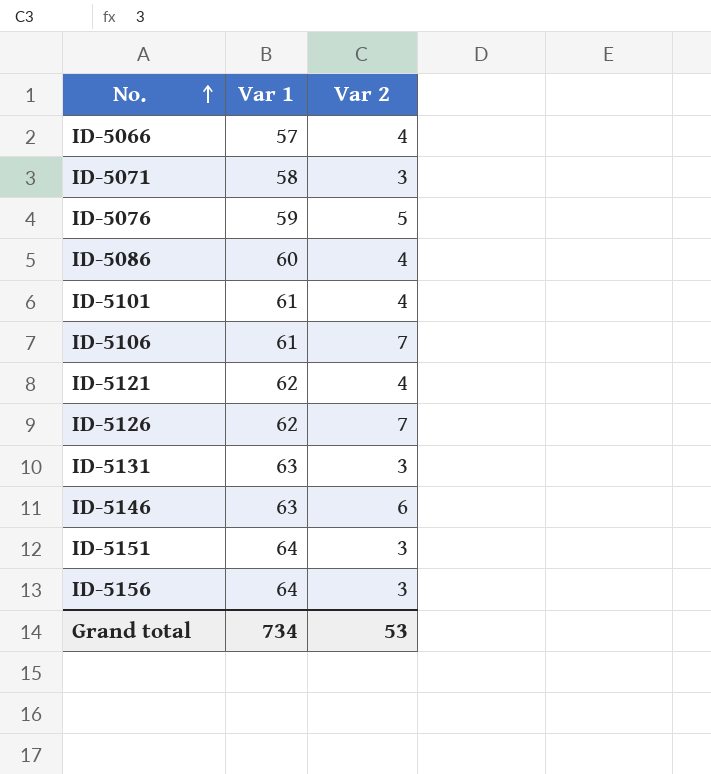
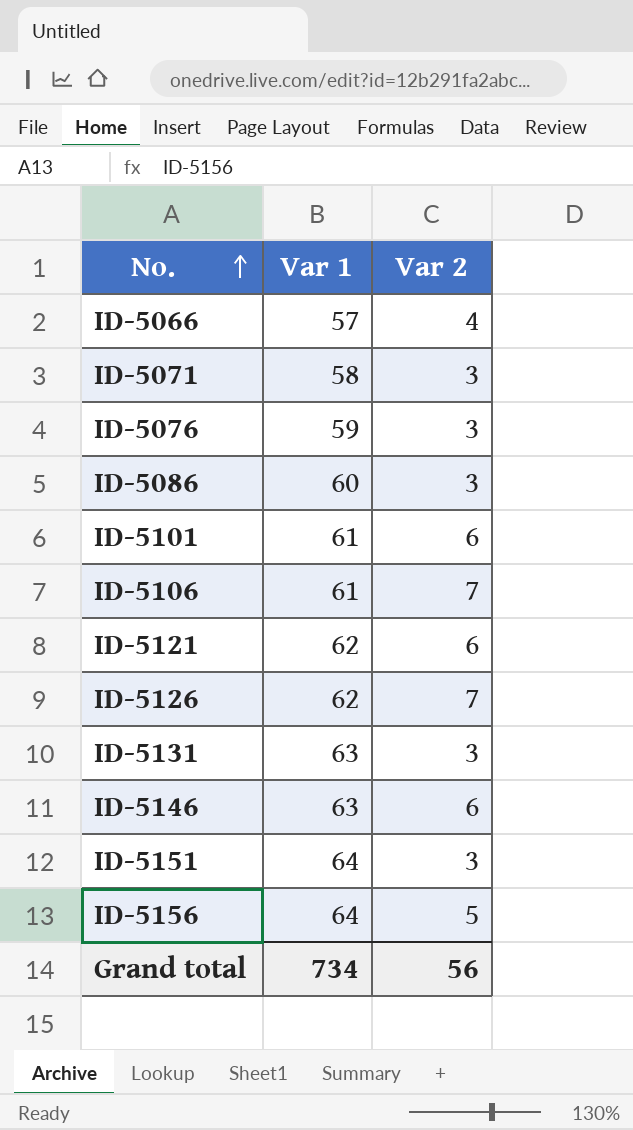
ID-5076 | Var 2: 5 -> 3
ID-5086 | Var 2: 4 -> 3
ID-5101 | Var 2: 4 -> 6
ID-5121 | Var 2: 4 -> 6
ID-5156 | Var 2: 3 -> 5
Grand total | Var 2: 53 -> 56

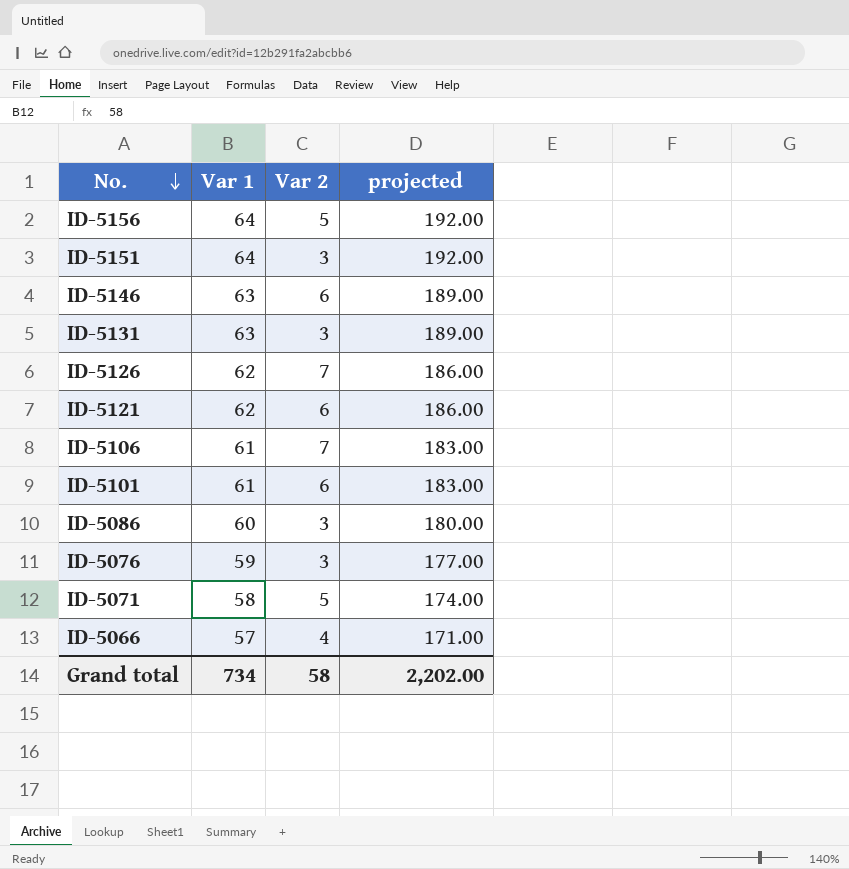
row order: No. ascending -> No. descending
column projected | formula: none -> [Var 1] * 3
ID-5071 | Var 2: 3 -> 5
Grand total | Var 2: 56 -> 58

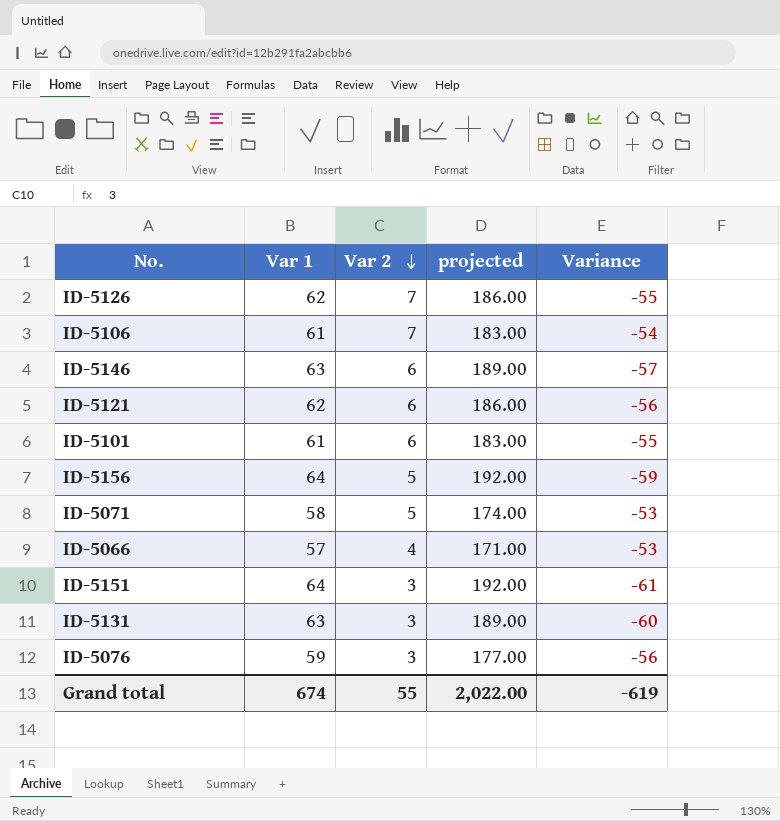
row order: No. descending -> Var 2 descending
column Variance | formula: none -> [Var 2] - [Var 1]
row ID-5086: 60 | 3 | 180.00 -> none
Grand total | Var 1: 734 -> 674
Grand total | Var 2: 58 -> 55
Grand total | projected: 2,202.00 -> 2,022.00

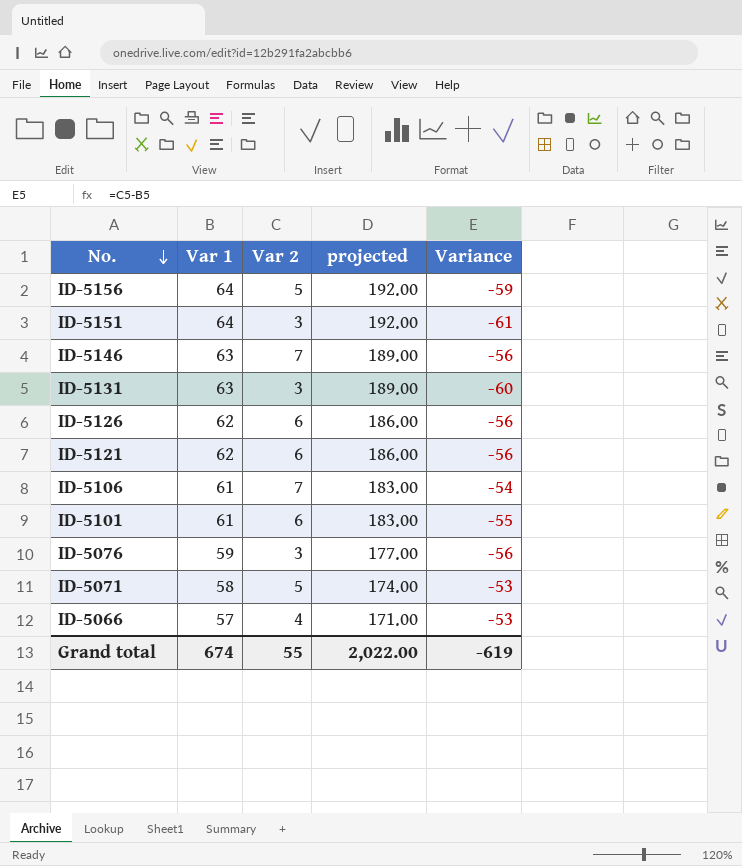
row order: Var 2 descending -> No. descending
ID-5146 | Var 2: 6 -> 7
ID-5146 | Variance: -57 -> -56
ID-5126 | Var 2: 7 -> 6
ID-5126 | Variance: -55 -> -56

